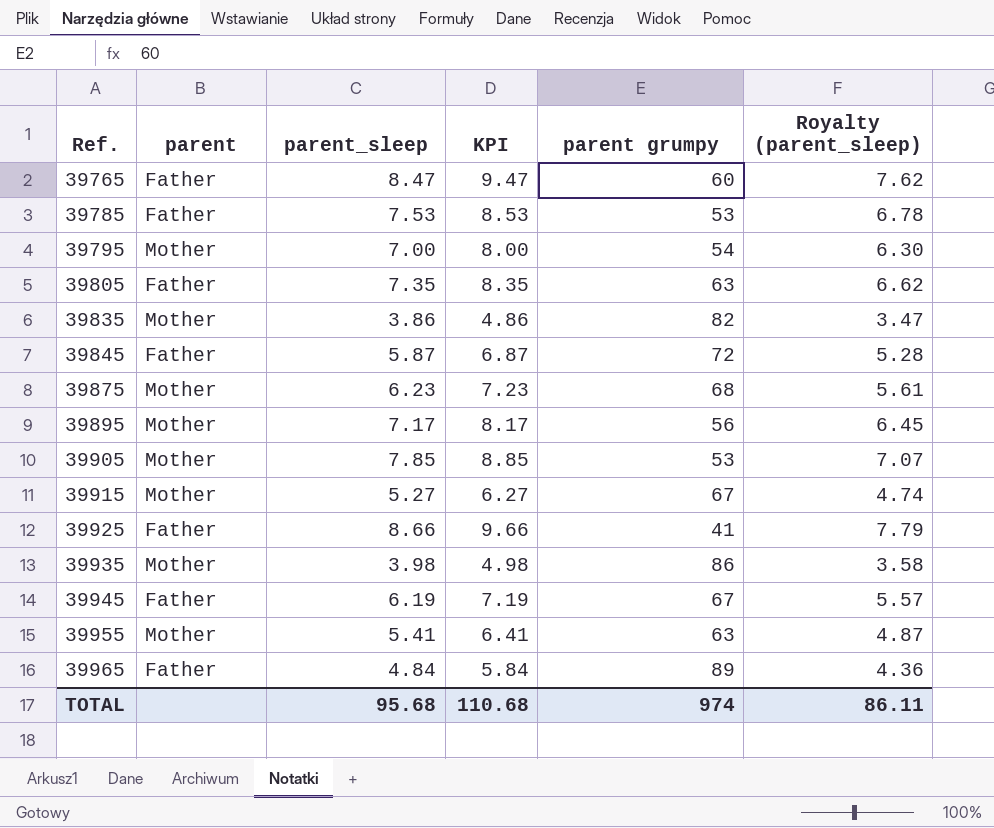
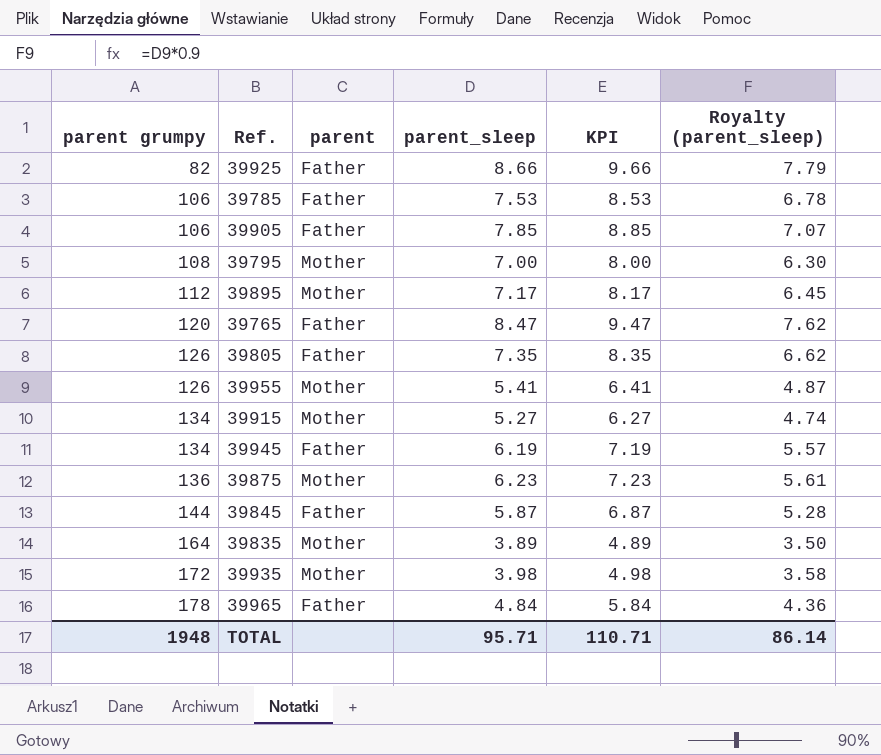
row order: Ref. ascending -> parent grumpy ascending
column parent grumpy | position: 5 -> 1
39925 | parent grumpy: 41 -> 82
39785 | parent grumpy: 53 -> 106
39905 | parent grumpy: 53 -> 106
39905 | parent: Mother -> Father
39795 | parent grumpy: 54 -> 108
39895 | parent grumpy: 56 -> 112
39765 | parent grumpy: 60 -> 120
39805 | parent grumpy: 63 -> 126
39955 | parent grumpy: 63 -> 126
39915 | parent grumpy: 67 -> 134
39945 | parent grumpy: 67 -> 134
39875 | parent grumpy: 68 -> 136
39845 | parent grumpy: 72 -> 144
39835 | parent grumpy: 82 -> 164
39835 | parent_sleep: 3.86 -> 3.89
39835 | KPI: 4.86 -> 4.89
39835 | Royalty (parent_sleep): 3.47 -> 3.50
39935 | parent grumpy: 86 -> 172
39965 | parent grumpy: 89 -> 178
TOTAL | parent grumpy: 974 -> 1948
TOTAL | parent_sleep: 95.68 -> 95.71
TOTAL | KPI: 110.68 -> 110.71
TOTAL | Royalty (parent_sleep): 86.11 -> 86.14

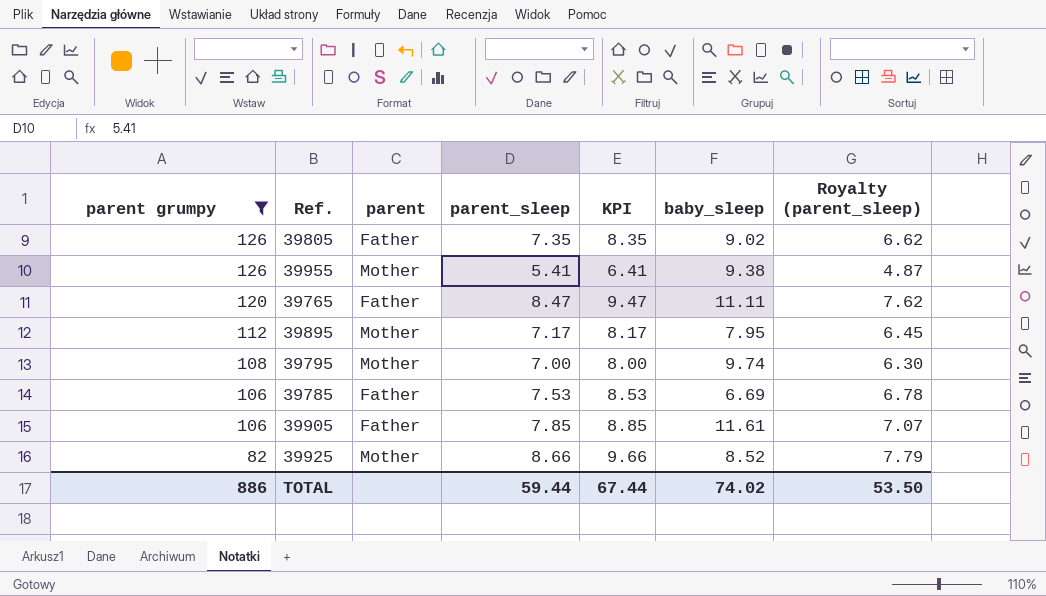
filter: none -> parent grumpy <= 126
row order: parent grumpy ascending -> parent grumpy descending
column baby_sleep | position: none -> 6
39925 | parent: Father -> Mother
TOTAL | parent grumpy: 1948 -> 886
TOTAL | parent_sleep: 95.71 -> 59.44
TOTAL | KPI: 110.71 -> 67.44
TOTAL | Royalty (parent_sleep): 86.14 -> 53.50

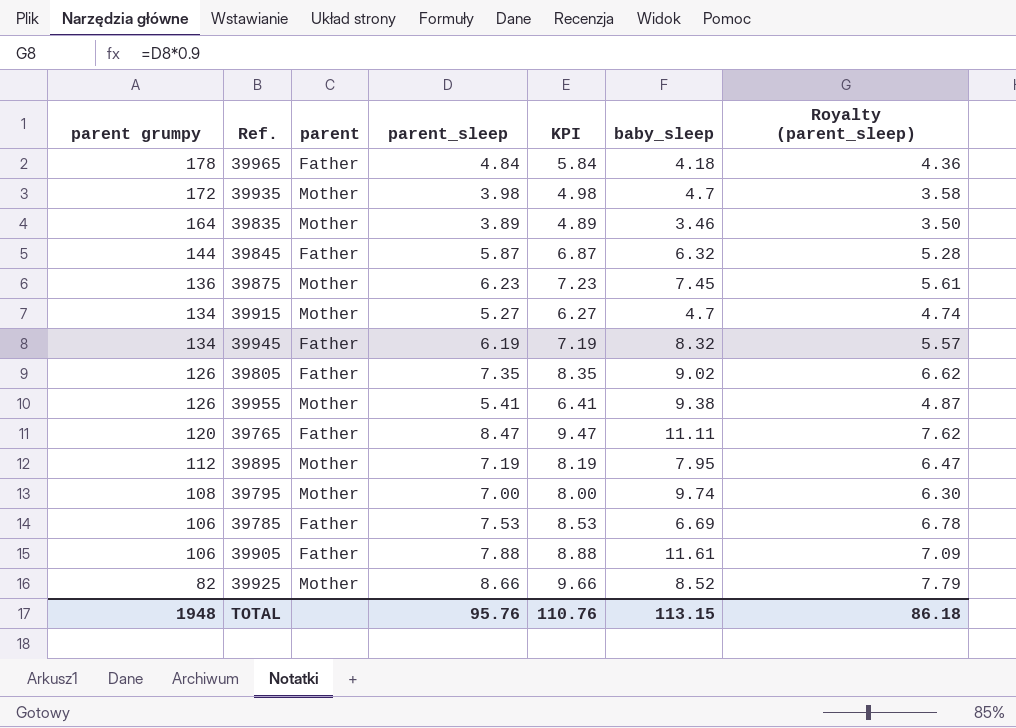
filter: parent grumpy <= 126 -> none
39895 | parent_sleep: 7.17 -> 7.19
39895 | KPI: 8.17 -> 8.19
39895 | Royalty (parent_sleep): 6.45 -> 6.47
39905 | parent_sleep: 7.85 -> 7.88
39905 | KPI: 8.85 -> 8.88
39905 | Royalty (parent_sleep): 7.07 -> 7.09
TOTAL | parent grumpy: 886 -> 1948
TOTAL | parent_sleep: 59.44 -> 95.76
TOTAL | KPI: 67.44 -> 110.76
TOTAL | baby_sleep: 74.02 -> 113.15
TOTAL | Royalty (parent_sleep): 53.50 -> 86.18

